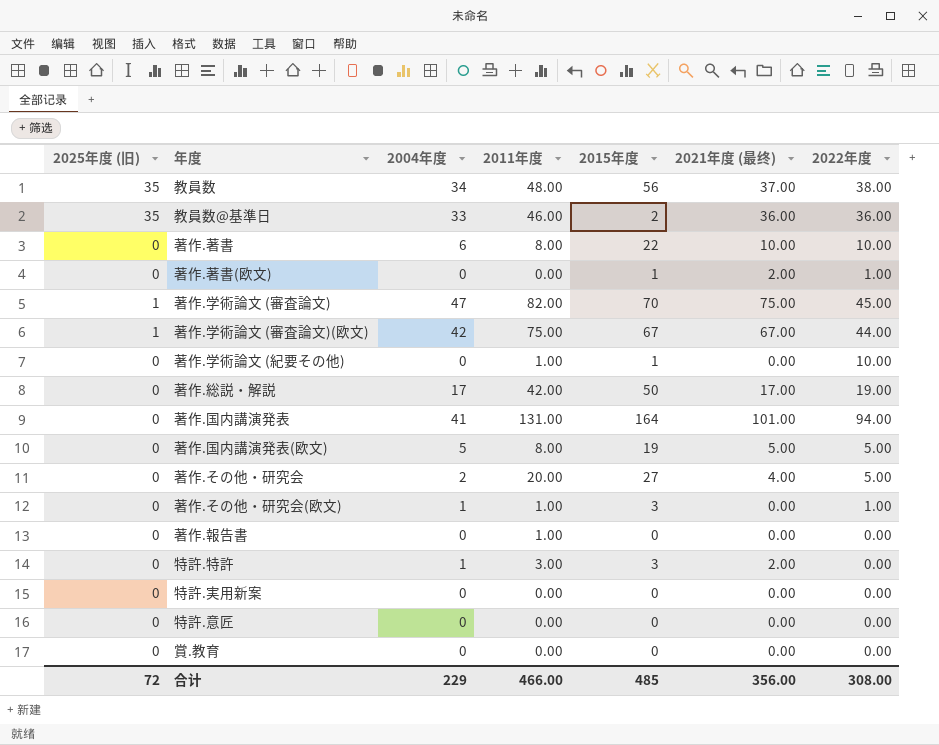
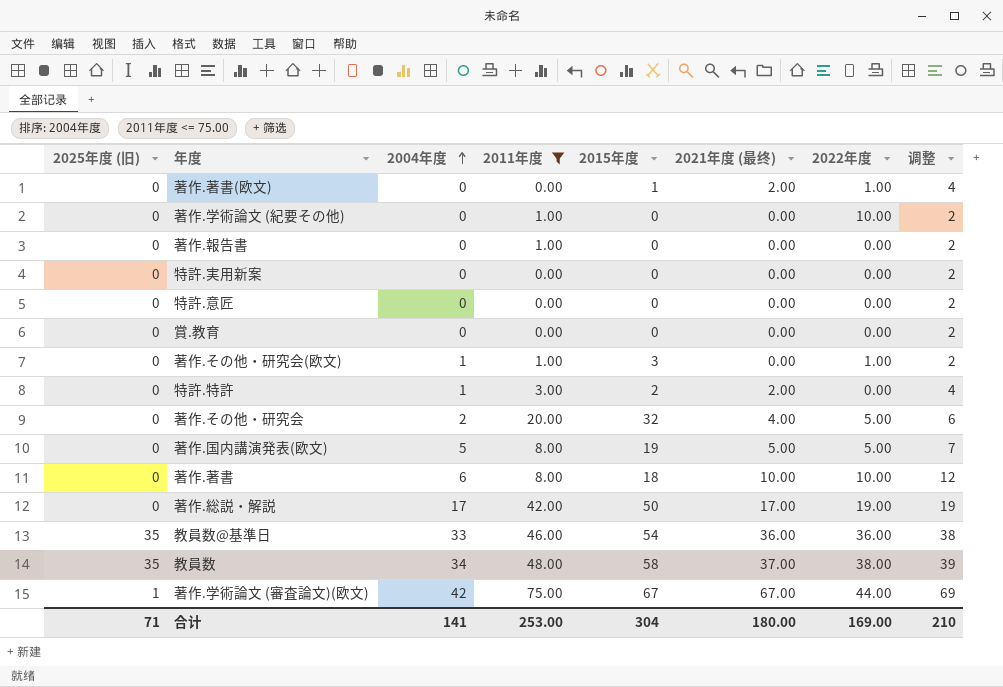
filter: none -> 2011年度 <= 75.00
row order: none -> 2004年度 ascending
column 调整 | formula: none -> [2021年度 (最终)] + 2
著作.学術論文 (紀要その他) | 2015年度: 1 -> 0
特許.特許 | 2015年度: 3 -> 2
著作.その他・研究会 | 2015年度: 27 -> 32
著作.著書 | 2015年度: 22 -> 18
教員数@基準日 | 2015年度: 2 -> 54
教員数 | 2015年度: 56 -> 58
合计 | 2025年度 (旧): 72 -> 71
合计 | 2004年度: 229 -> 141
合计 | 2011年度: 466.00 -> 253.00
合计 | 2015年度: 485 -> 304
合计 | 2021年度 (最终): 356.00 -> 180.00
合计 | 2022年度: 308.00 -> 169.00

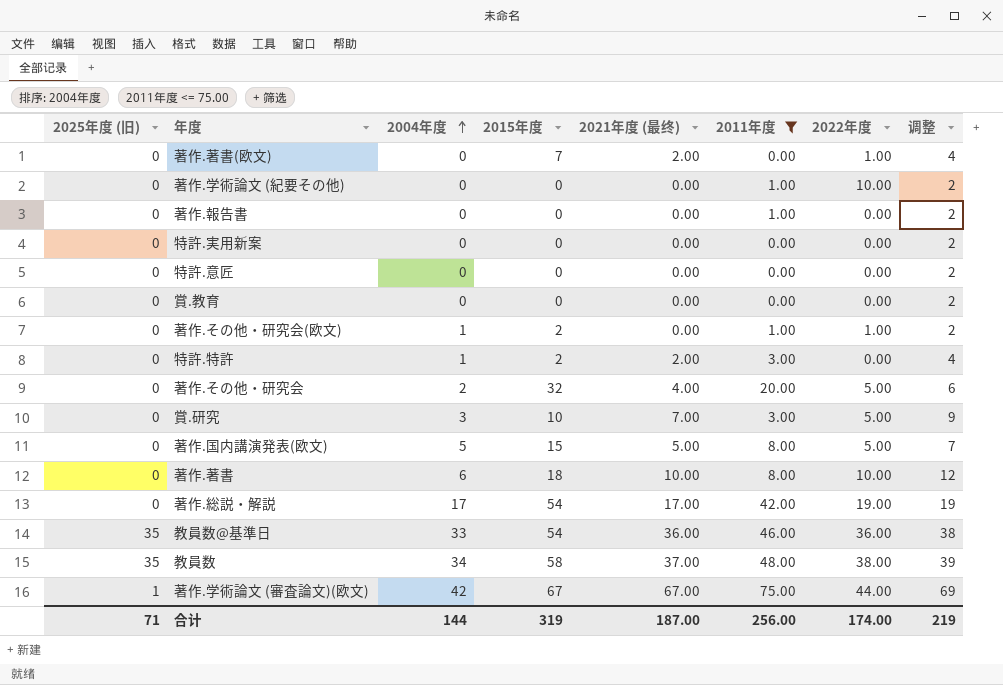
column 2011年度 | position: 4 -> 6
著作.著書(欧文) | 2015年度: 1 -> 7
著作.その他・研究会(欧文) | 2015年度: 3 -> 2
row 賞.研究: none -> 0 | 3 | 10 | 7.00 | 3.00 | 5.00 | 9
著作.国内講演発表(欧文) | 2015年度: 19 -> 15
著作.総説・解説 | 2015年度: 50 -> 54
合计 | 2004年度: 141 -> 144
合计 | 2015年度: 304 -> 319
合计 | 2021年度 (最终): 180.00 -> 187.00
合计 | 2011年度: 253.00 -> 256.00
合计 | 2022年度: 169.00 -> 174.00
合计 | 调整: 210 -> 219

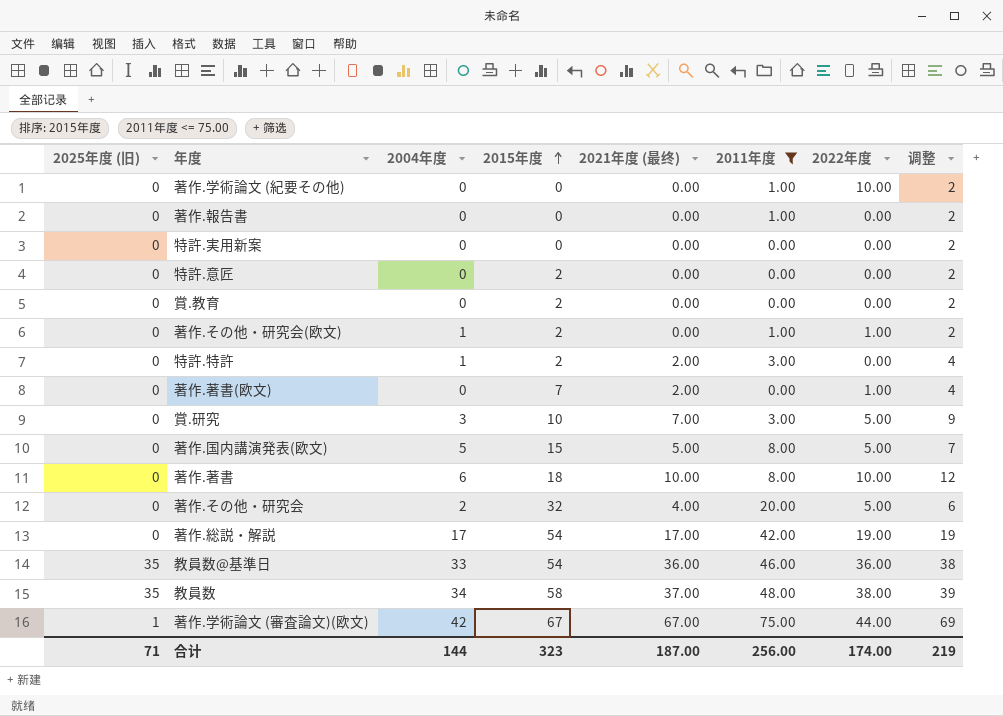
row order: 2004年度 ascending -> 2015年度 ascending
特許.意匠 | 2015年度: 0 -> 2
賞.教育 | 2015年度: 0 -> 2
合计 | 2015年度: 319 -> 323

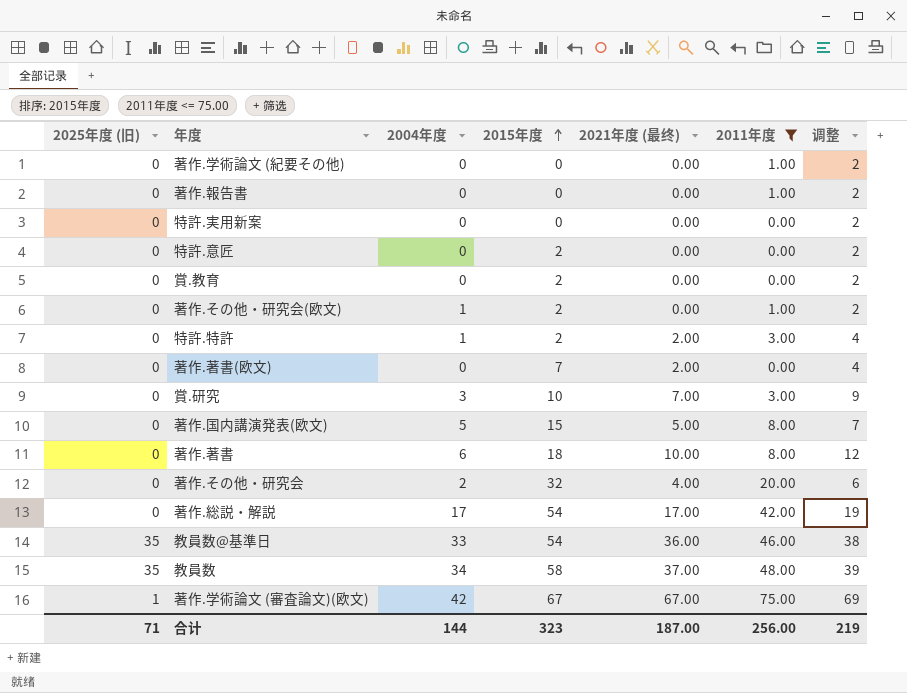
column 2022年度 | position: 7 -> none

